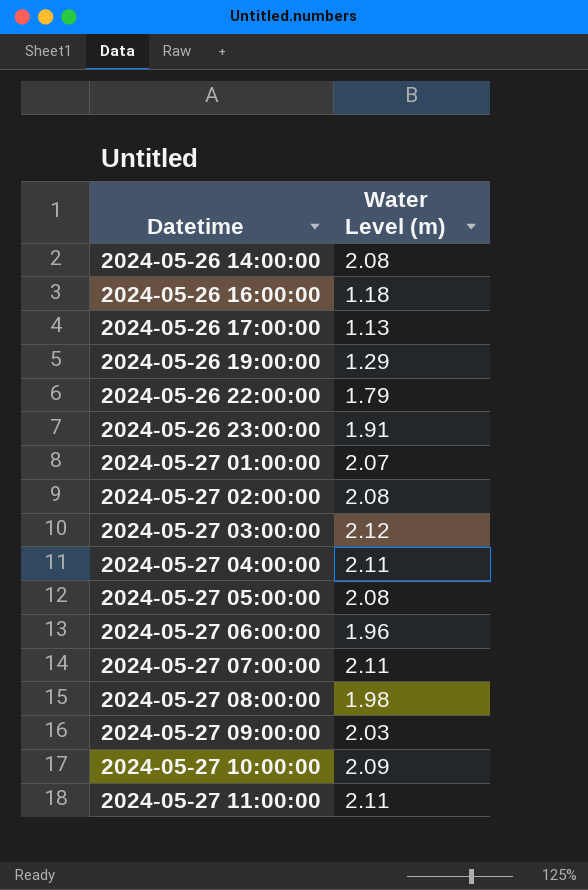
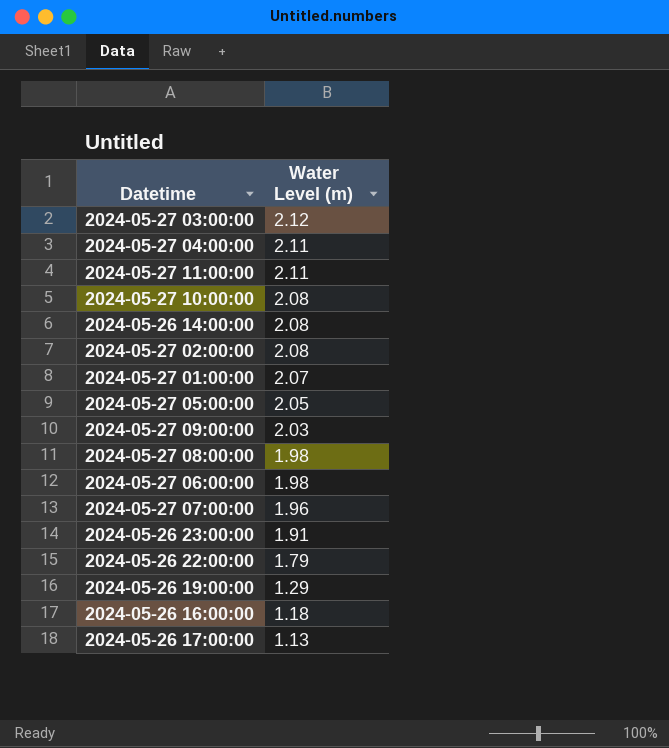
row order: Datetime ascending -> Water Level (m) descending
2024-05-27 10:00:00 | Water Level (m): 2.09 -> 2.08
2024-05-27 05:00:00 | Water Level (m): 2.08 -> 2.05
2024-05-27 06:00:00 | Water Level (m): 1.96 -> 1.98
2024-05-27 07:00:00 | Water Level (m): 2.11 -> 1.96

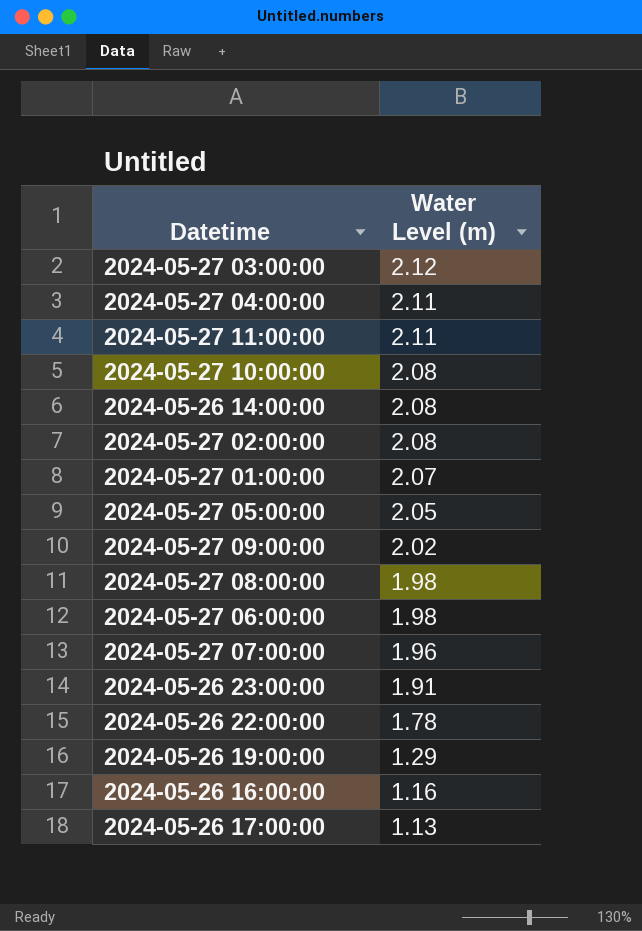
2024-05-27 09:00:00 | Water Level (m): 2.03 -> 2.02
2024-05-26 22:00:00 | Water Level (m): 1.79 -> 1.78
2024-05-26 16:00:00 | Water Level (m): 1.18 -> 1.16

